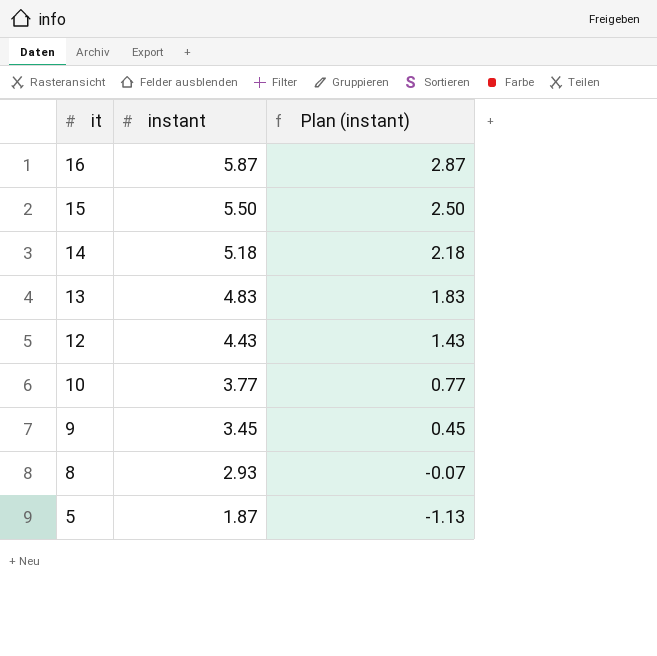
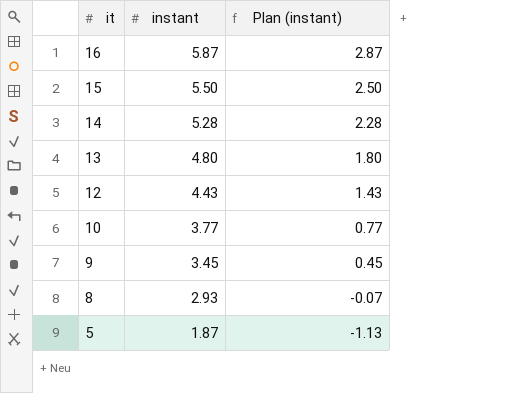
14 | instant: 5.18 -> 5.28
14 | Plan (instant): 2.18 -> 2.28
13 | instant: 4.83 -> 4.80
13 | Plan (instant): 1.83 -> 1.80

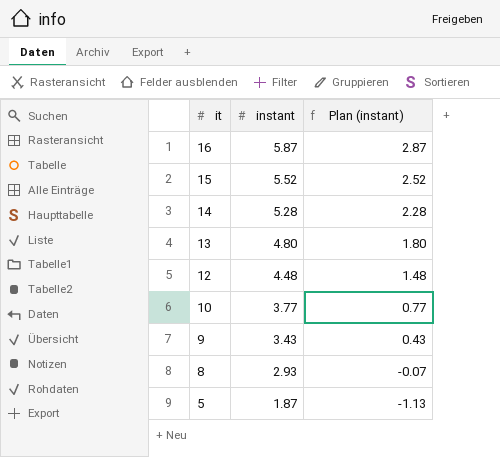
15 | instant: 5.50 -> 5.52
15 | Plan (instant): 2.50 -> 2.52
12 | instant: 4.43 -> 4.48
12 | Plan (instant): 1.43 -> 1.48
9 | instant: 3.45 -> 3.43
9 | Plan (instant): 0.45 -> 0.43

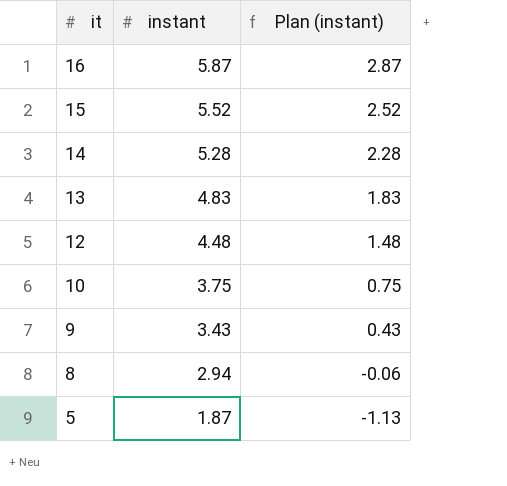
13 | instant: 4.80 -> 4.83
13 | Plan (instant): 1.80 -> 1.83
10 | instant: 3.77 -> 3.75
10 | Plan (instant): 0.77 -> 0.75
8 | instant: 2.93 -> 2.94
8 | Plan (instant): -0.07 -> -0.06

